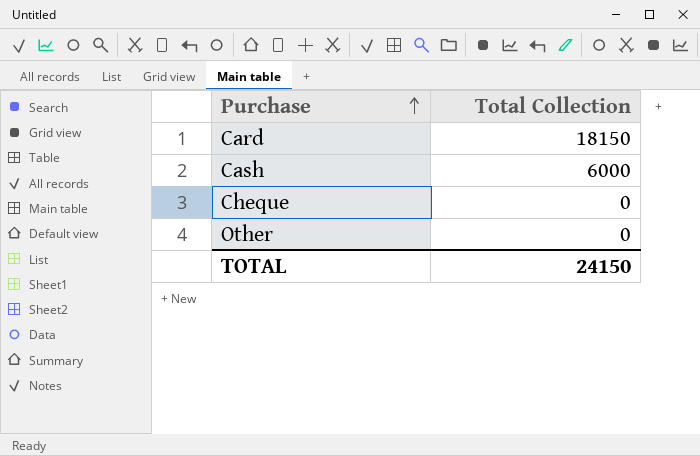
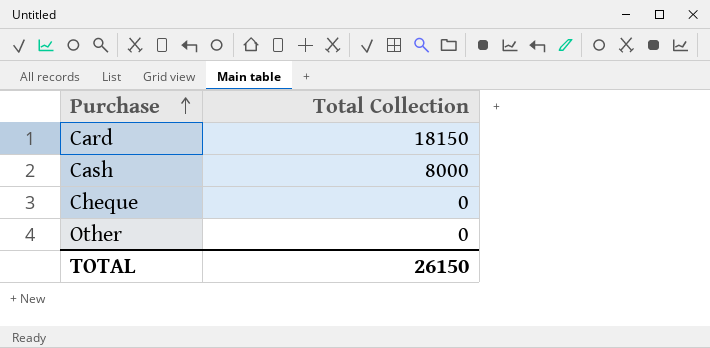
Cash | Total Collection: 6000 -> 8000
TOTAL | Total Collection: 24150 -> 26150

